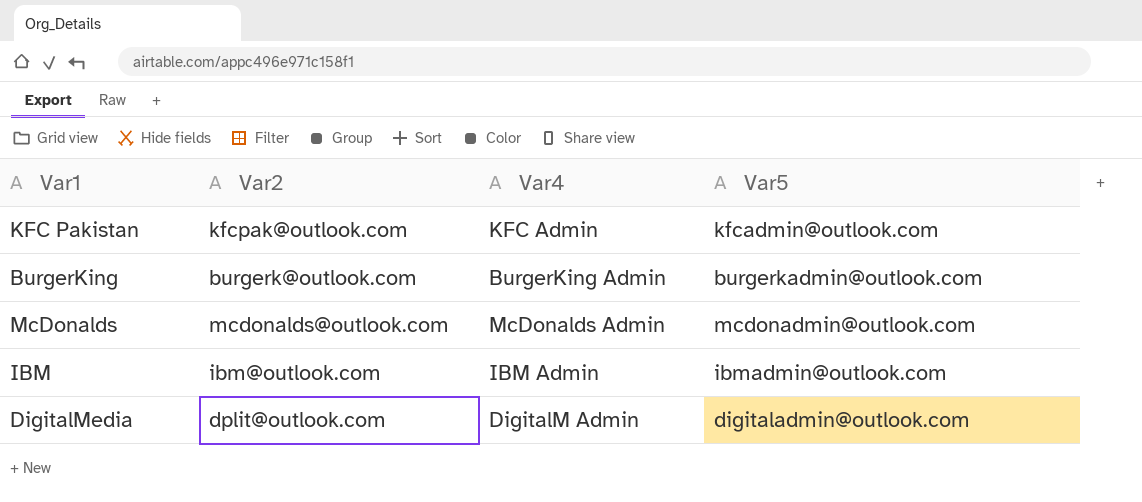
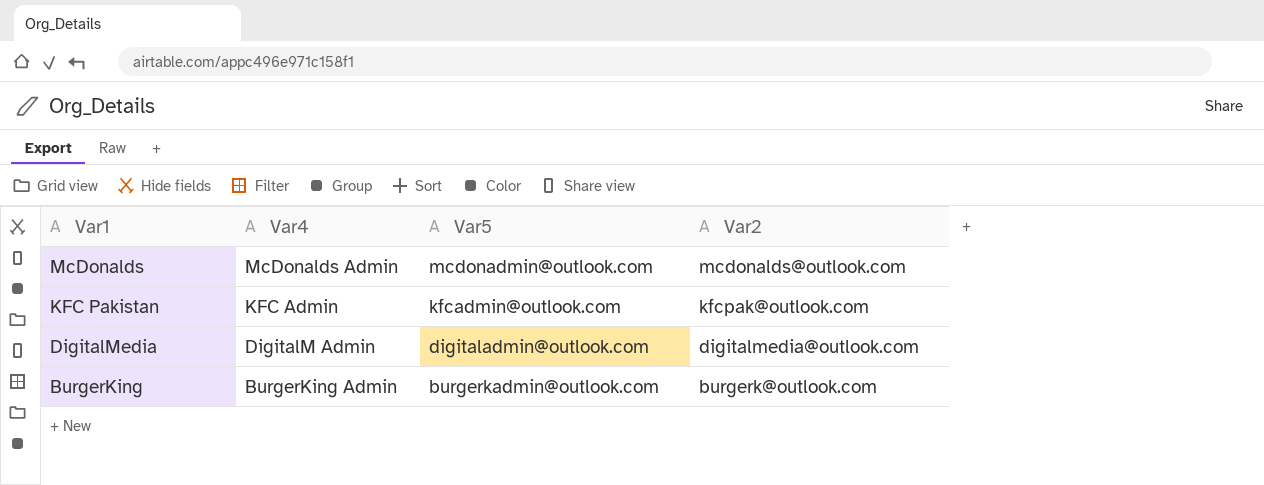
row order: none -> Var1 descending
column Var2 | position: 2 -> 4
row IBM: ibm@outlook.com | IBM Admin | ibmadmin@outlook.com -> none
DigitalMedia | Var2: dplit@outlook.com -> digitalmedia@outlook.com

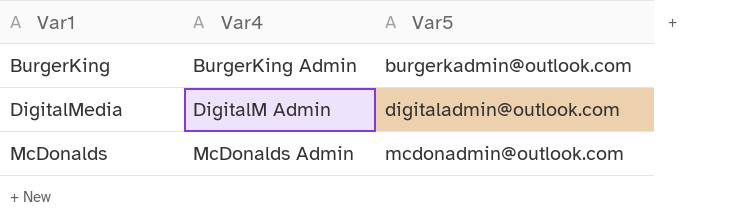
row order: Var1 descending -> Var1 ascending
column Var2 | position: 4 -> none
row KFC Pakistan: KFC Admin | kfcadmin@outlook.com | kfcpak@outlook.com -> none

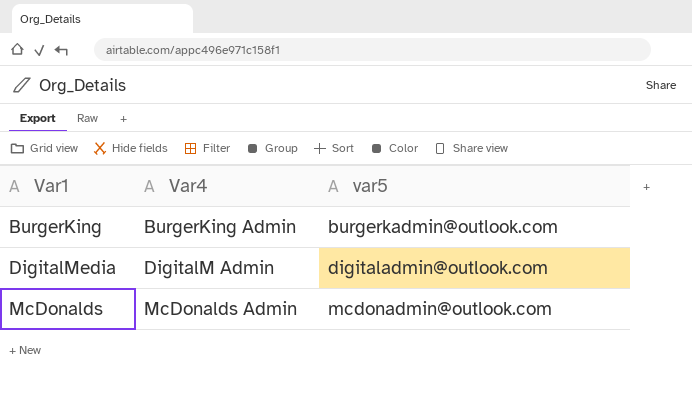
column name: Var5 -> var5

